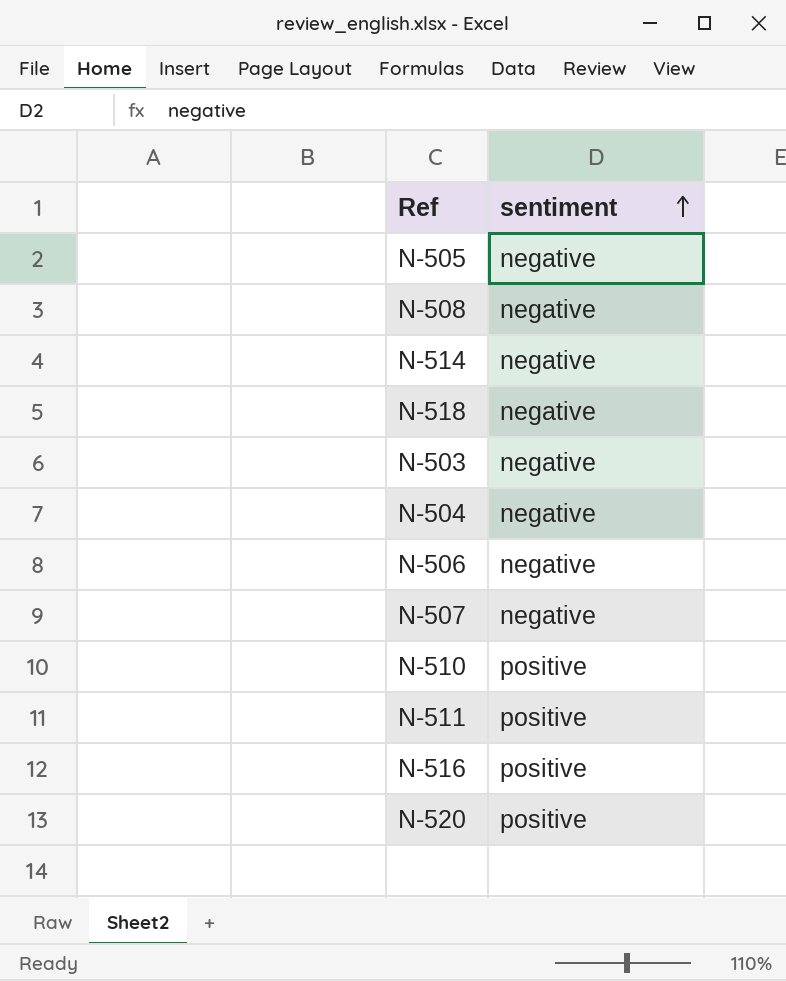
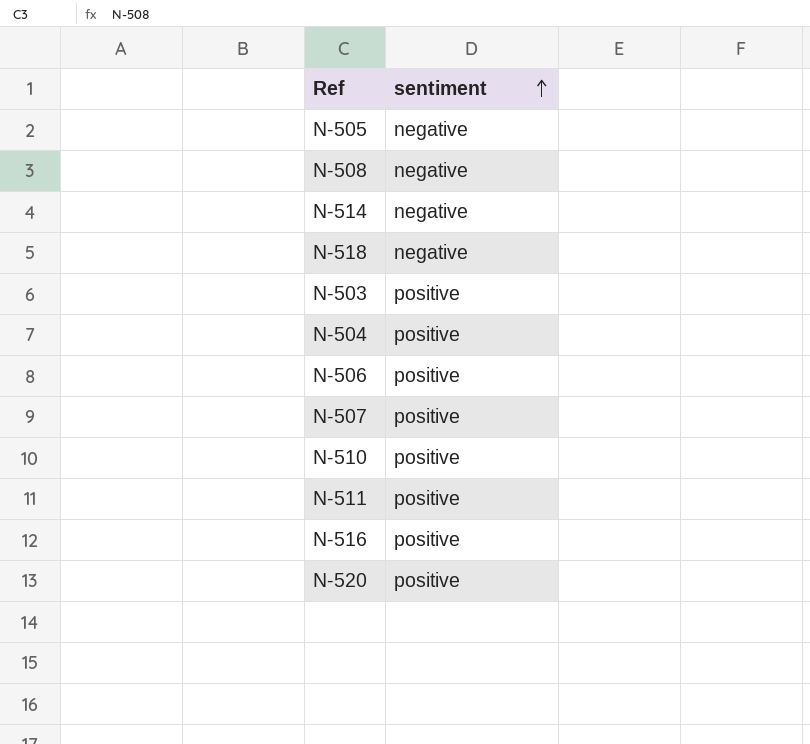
N-503 | sentiment: negative -> positive
N-504 | sentiment: negative -> positive
N-506 | sentiment: negative -> positive
N-507 | sentiment: negative -> positive

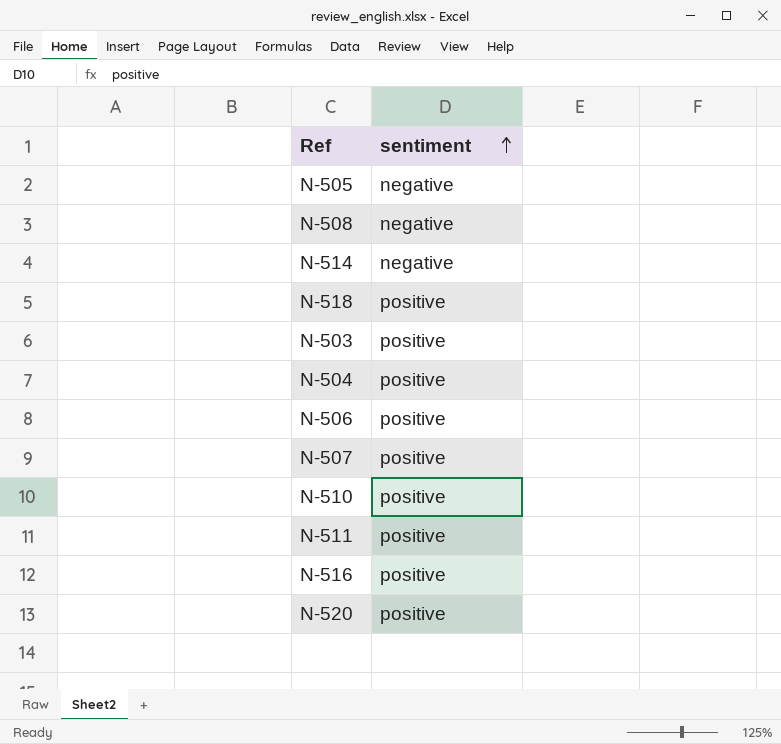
N-518 | sentiment: negative -> positive

